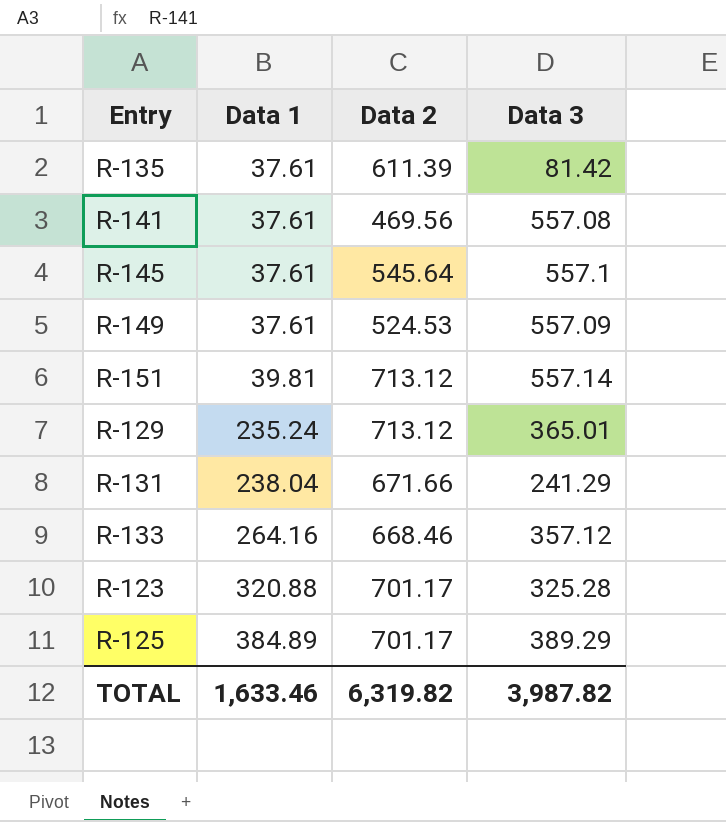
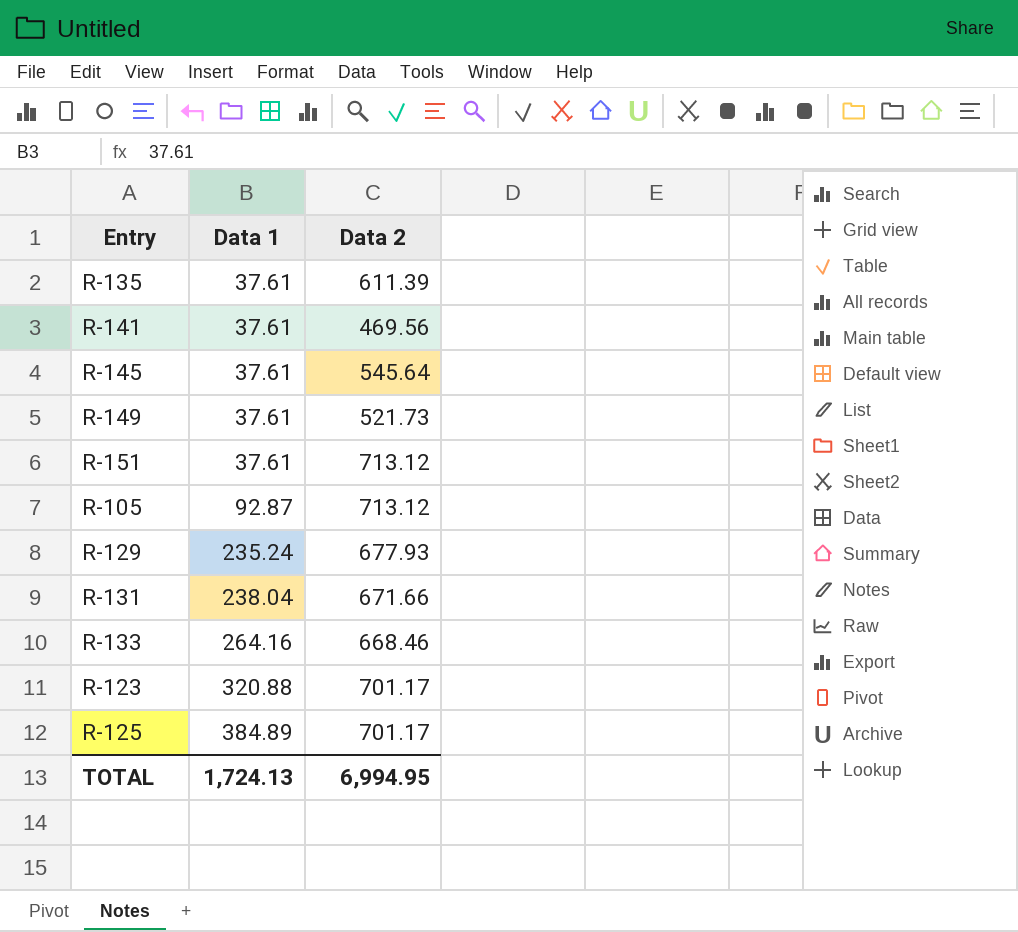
column Data 3 | position: 4 -> none
R-149 | Data 2: 524.53 -> 521.73
R-151 | Data 1: 39.81 -> 37.61
row R-105: none -> 92.87 | 713.12
R-129 | Data 2: 713.12 -> 677.93
TOTAL | Data 1: 1,633.46 -> 1,724.13
TOTAL | Data 2: 6,319.82 -> 6,994.95

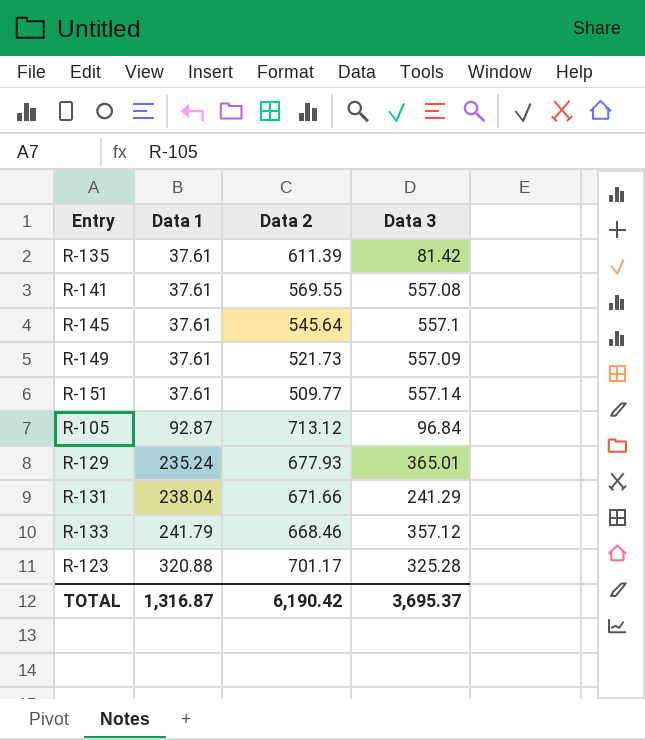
column Data 3 | position: none -> 4
row R-125: 384.89 | 701.17 -> none
R-141 | Data 2: 469.56 -> 569.55
R-151 | Data 2: 713.12 -> 509.77
R-133 | Data 1: 264.16 -> 241.79
TOTAL | Data 1: 1,724.13 -> 1,316.87
TOTAL | Data 2: 6,994.95 -> 6,190.42

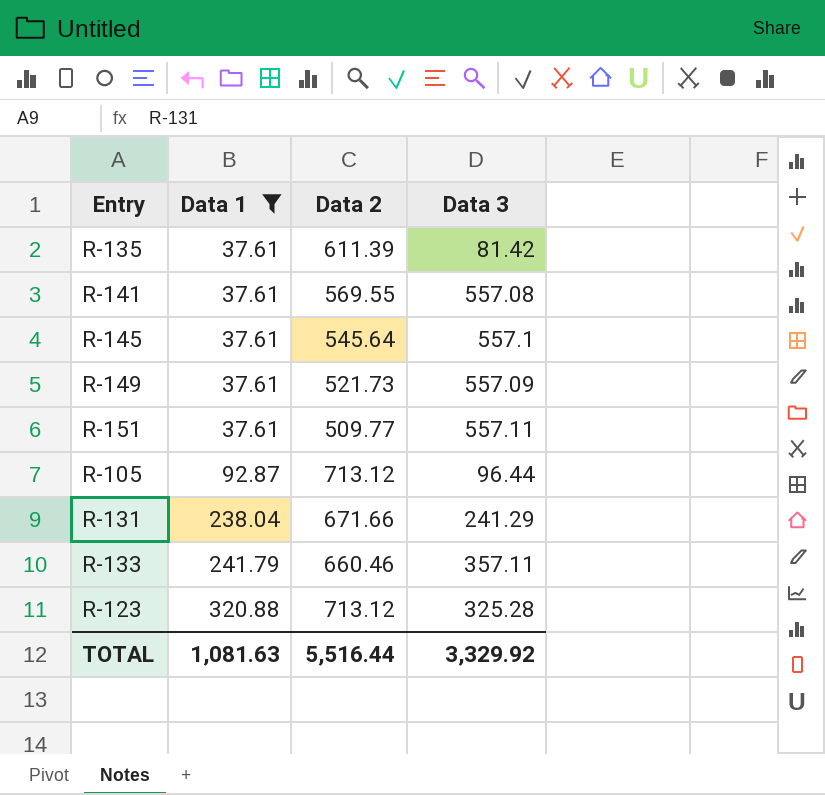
filter: none -> Data 1 != 235.24
R-151 | Data 3: 557.14 -> 557.11
R-105 | Data 3: 96.84 -> 96.44
R-133 | Data 2: 668.46 -> 660.46
R-133 | Data 3: 357.12 -> 357.11
R-123 | Data 2: 701.17 -> 713.12
TOTAL | Data 1: 1,316.87 -> 1,081.63
TOTAL | Data 2: 6,190.42 -> 5,516.44
TOTAL | Data 3: 3,695.37 -> 3,329.92

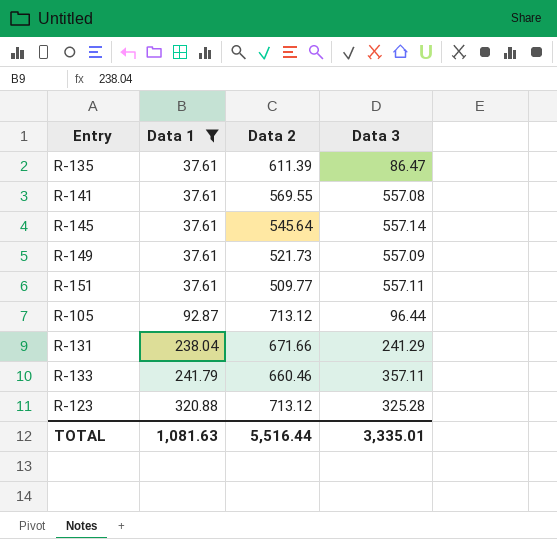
R-135 | Data 3: 81.42 -> 86.47
R-145 | Data 3: 557.1 -> 557.14
TOTAL | Data 3: 3,329.92 -> 3,335.01

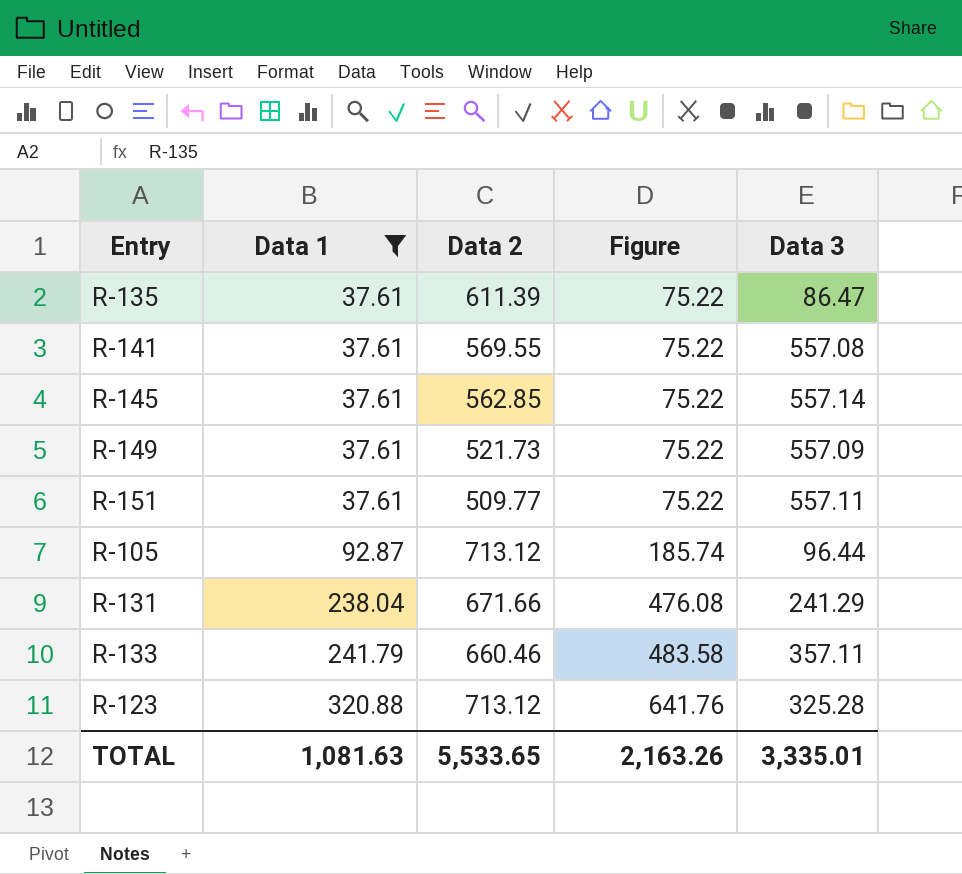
column Figure | formula: none -> [Data 1] * 2
R-145 | Data 2: 545.64 -> 562.85
TOTAL | Data 2: 5,516.44 -> 5,533.65

